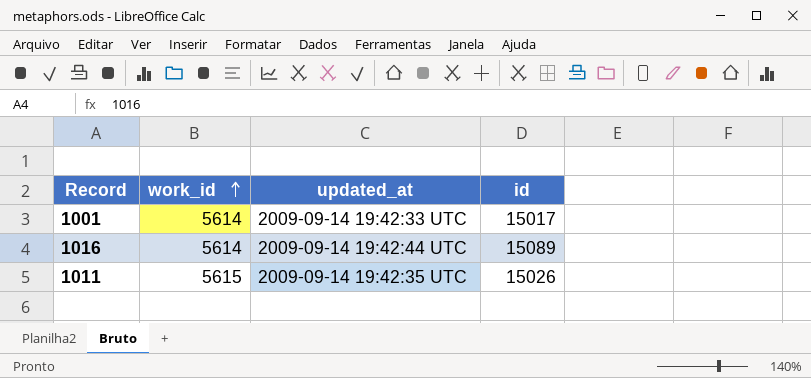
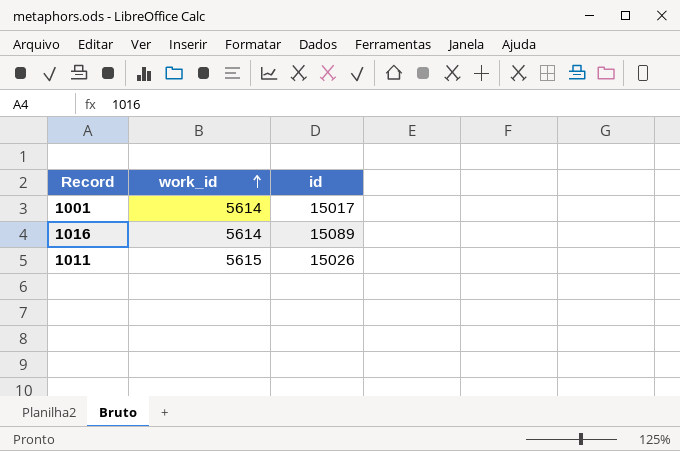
column updated_at | position: 3 -> none

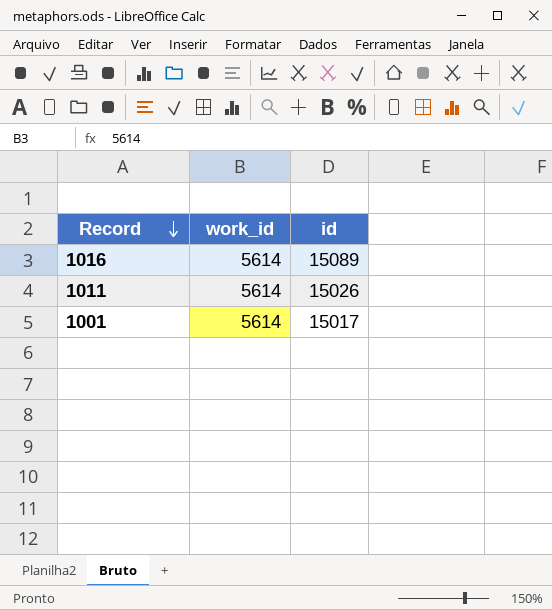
row order: work_id ascending -> Record descending
1011 | work_id: 5615 -> 5614

